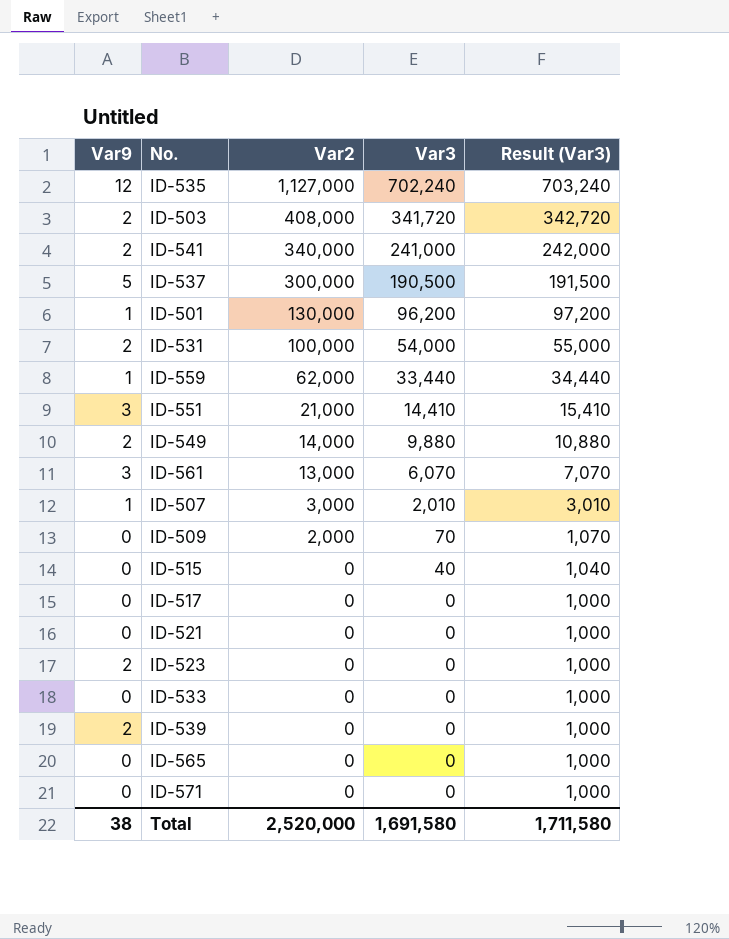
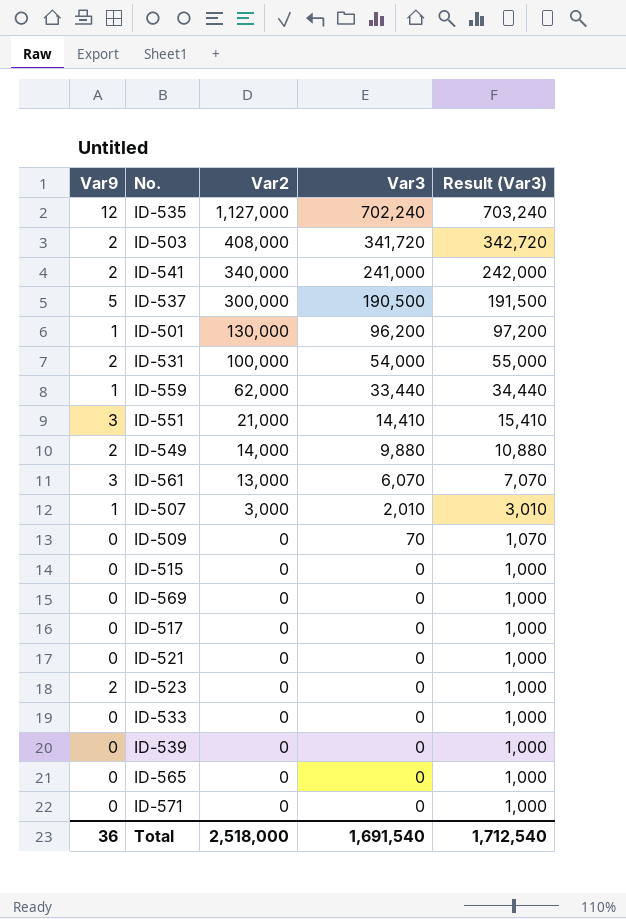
ID-509 | Var2: 2,000 -> 0
ID-515 | Var3: 40 -> 0
ID-515 | Result (Var3): 1,040 -> 1,000
row ID-569: none -> 0 | 0 | 0 | 1,000
ID-539 | Var9: 2 -> 0
Total | Var9: 38 -> 36
Total | Var2: 2,520,000 -> 2,518,000
Total | Var3: 1,691,580 -> 1,691,540
Total | Result (Var3): 1,711,580 -> 1,712,540

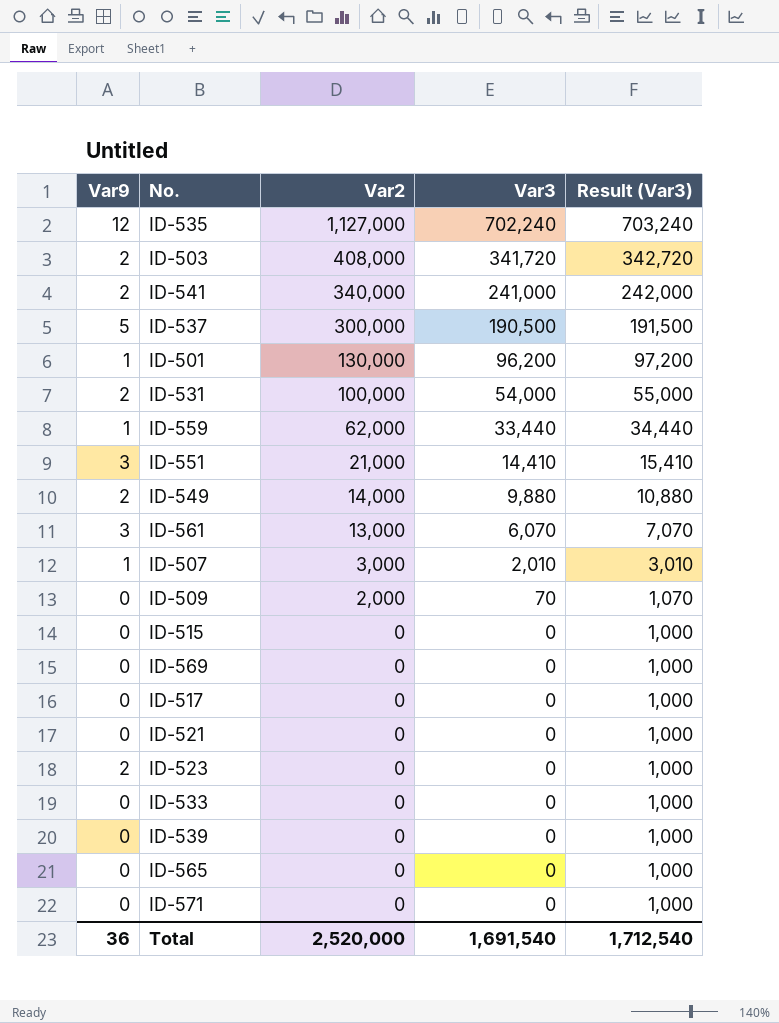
ID-509 | Var2: 0 -> 2,000
Total | Var2: 2,518,000 -> 2,520,000

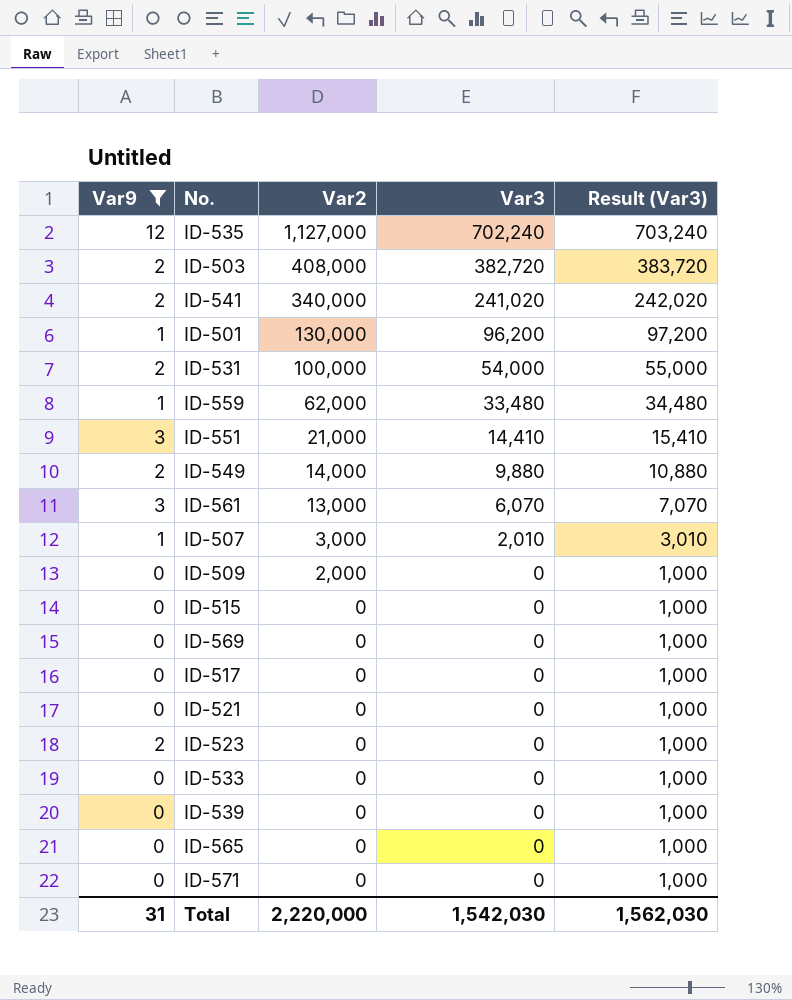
filter: none -> Var9 != 5
ID-503 | Var3: 341,720 -> 382,720
ID-503 | Result (Var3): 342,720 -> 383,720
ID-541 | Var3: 241,000 -> 241,020
ID-541 | Result (Var3): 242,000 -> 242,020
ID-559 | Var3: 33,440 -> 33,480
ID-559 | Result (Var3): 34,440 -> 34,480
ID-509 | Var3: 70 -> 0
ID-509 | Result (Var3): 1,070 -> 1,000
Total | Var9: 36 -> 31
Total | Var2: 2,520,000 -> 2,220,000
Total | Var3: 1,691,540 -> 1,542,030
Total | Result (Var3): 1,712,540 -> 1,562,030

